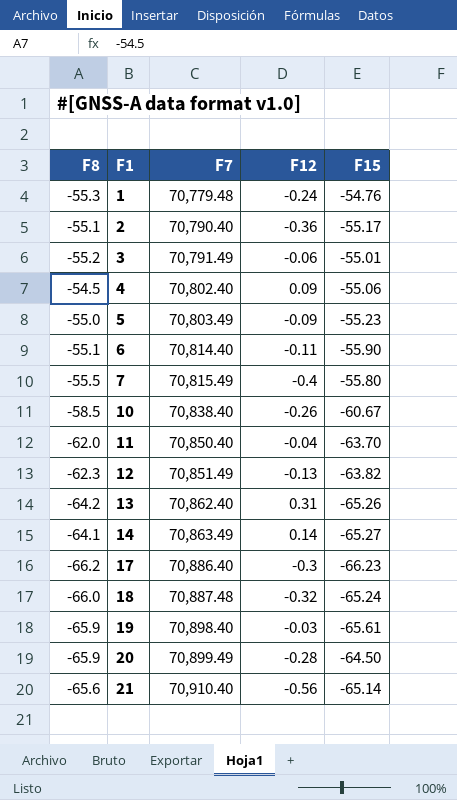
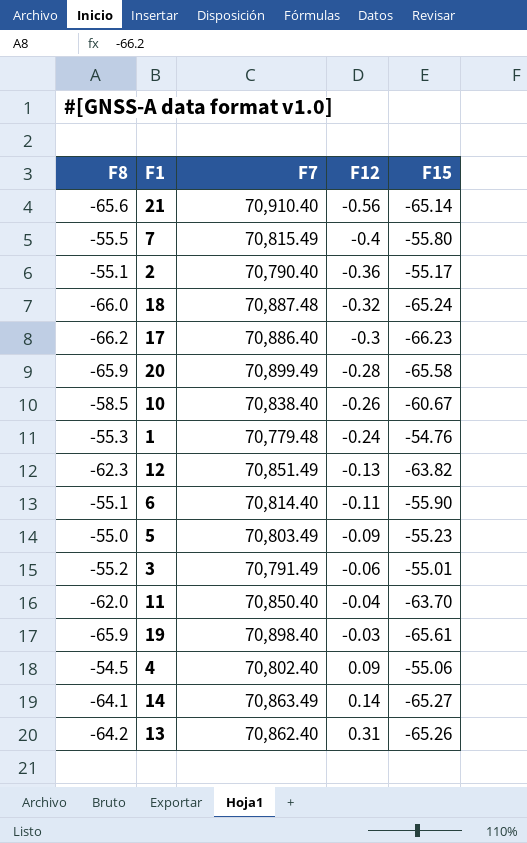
row order: F1 ascending -> F12 ascending
20 | F15: -64.50 -> -65.58

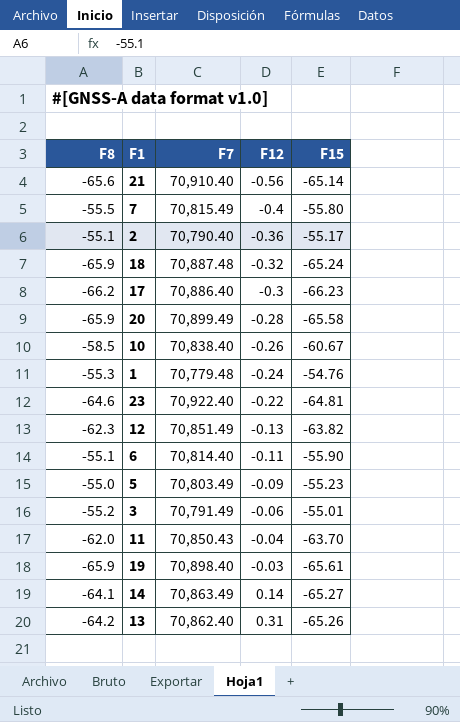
row 4: -54.5 | 70,802.40 | 0.09 | -55.06 -> none
18 | F8: -66.0 -> -65.9
row 23: none -> -64.6 | 70,922.40 | -0.22 | -64.81
11 | F7: 70,850.40 -> 70,850.43

